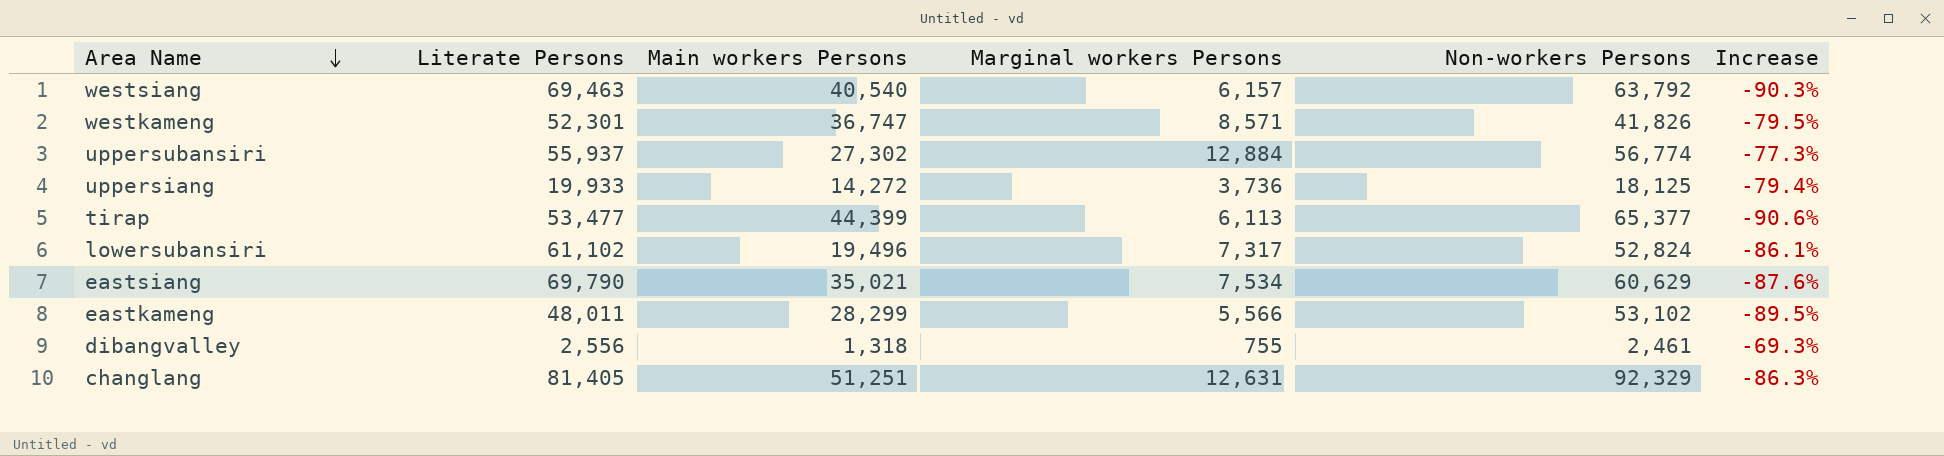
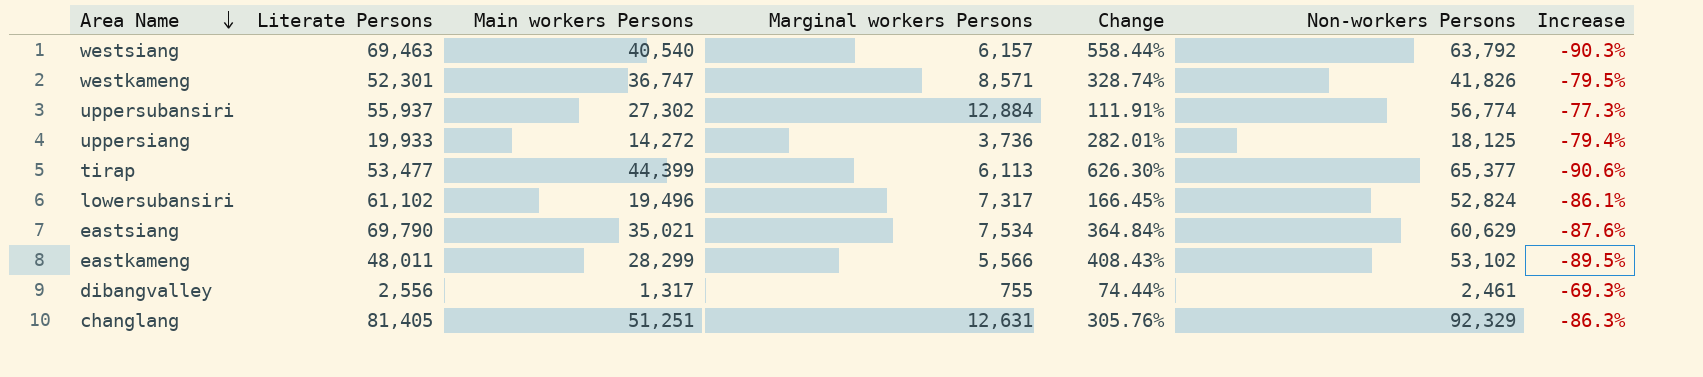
column Change | formula: none -> ([Main workers Persons] - [Marginal workers Persons]) / [Marginal workers Persons]
dibangvalley | Main workers Persons: 1,318 -> 1,317

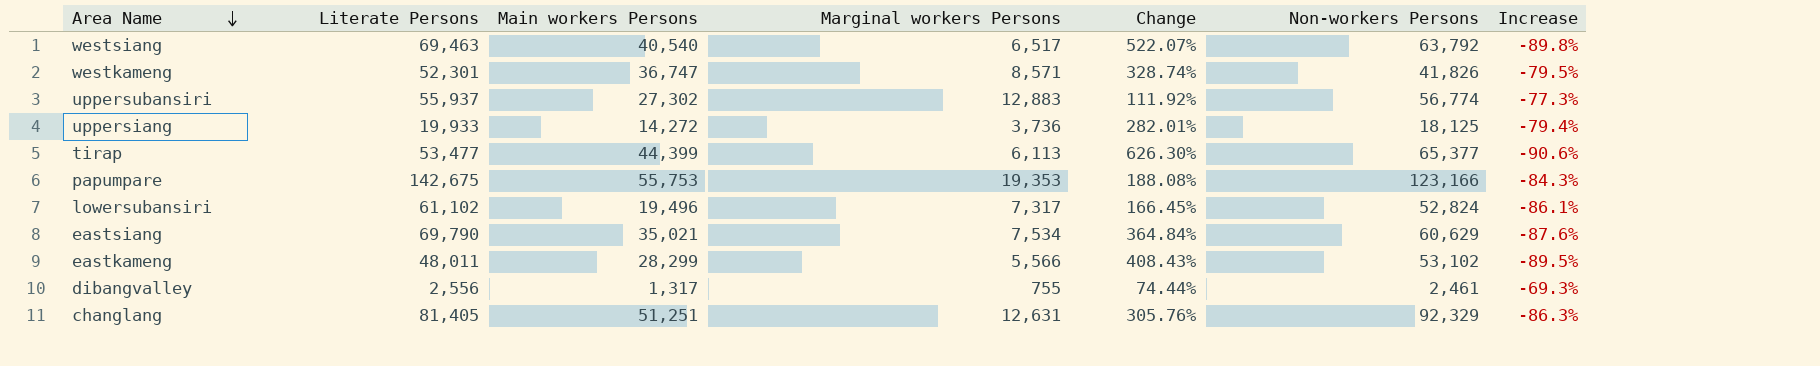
westsiang | Marginal workers Persons: 6,157 -> 6,517
westsiang | Change: 558.44% -> 522.07%
westsiang | Increase: -90.3% -> -89.8%
uppersubansiri | Marginal workers Persons: 12,884 -> 12,883
uppersubansiri | Change: 111.91% -> 111.92%
row papumpare: none -> 142,675 | 55,753 | 19,353 | 188.08% | 123,166 | -84.3%

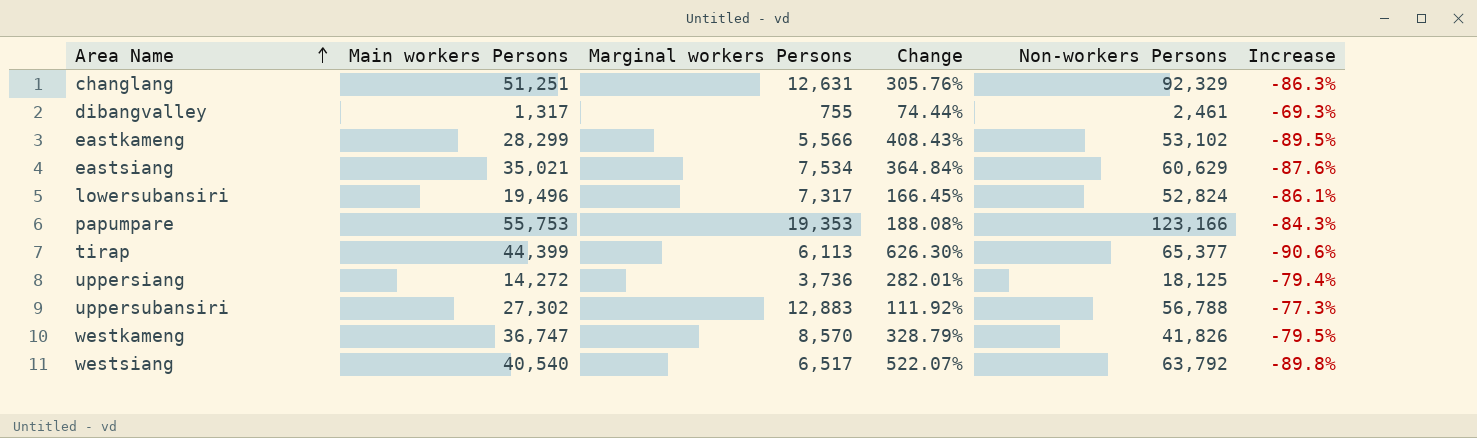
row order: Area Name descending -> Area Name ascending
column Literate Persons | position: 2 -> none
uppersubansiri | Non-workers Persons: 56,774 -> 56,788
westkameng | Marginal workers Persons: 8,571 -> 8,570
westkameng | Change: 328.74% -> 328.79%

